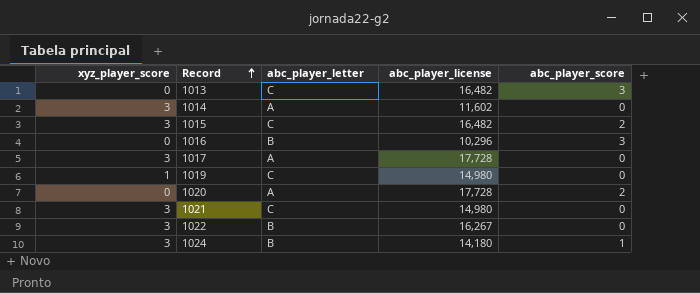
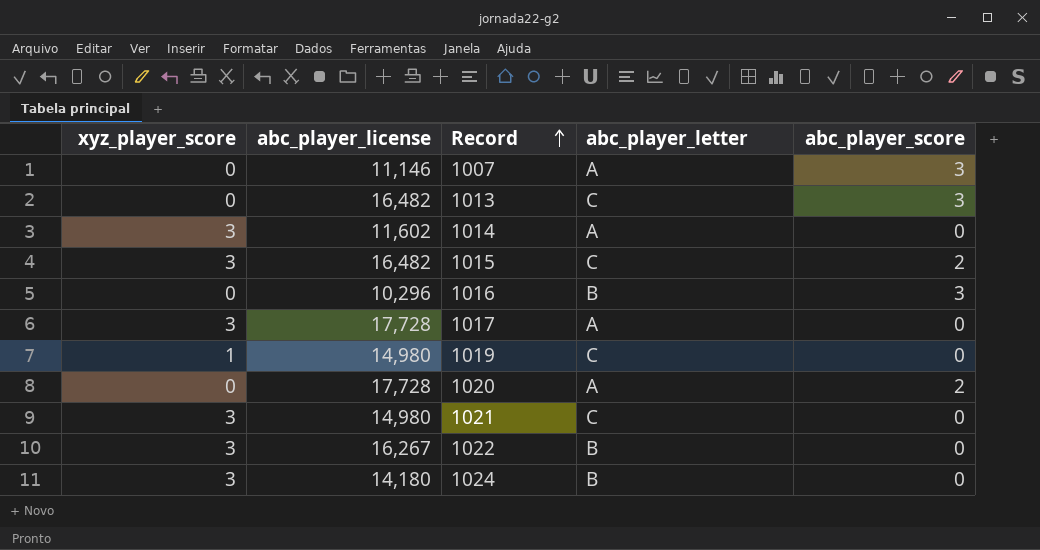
column abc_player_license | position: 4 -> 2
row 1007: none -> 0 | 11,146 | A | 3
1024 | abc_player_score: 1 -> 0

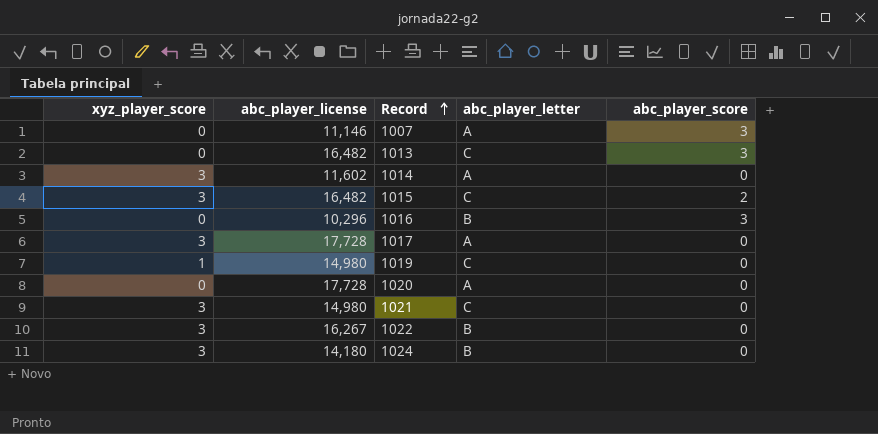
1020 | abc_player_score: 2 -> 0

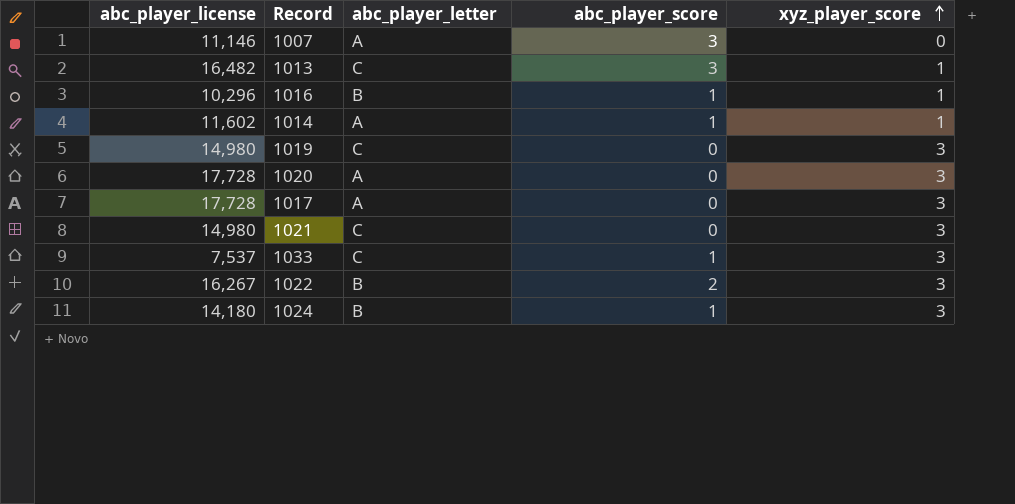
row order: Record ascending -> xyz_player_score ascending
column xyz_player_score | position: 1 -> 5
row 1015: 3 | 16,482 | C | 2 -> none
1013 | xyz_player_score: 0 -> 1
1016 | abc_player_score: 3 -> 1
1016 | xyz_player_score: 0 -> 1
1014 | abc_player_score: 0 -> 1
1014 | xyz_player_score: 3 -> 1
1019 | xyz_player_score: 1 -> 3
1020 | xyz_player_score: 0 -> 3
row 1033: none -> 7,537 | C | 1 | 3
1022 | abc_player_score: 0 -> 2
1024 | abc_player_score: 0 -> 1

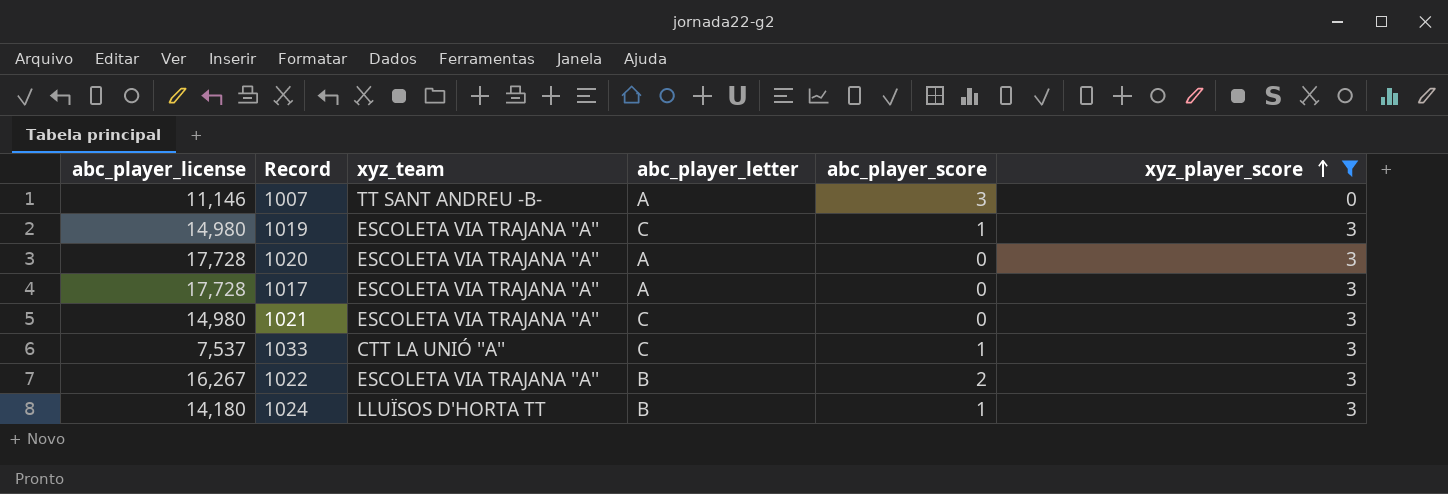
filter: none -> xyz_player_score != 1
column xyz_team | position: none -> 3
1019 | abc_player_score: 0 -> 1

